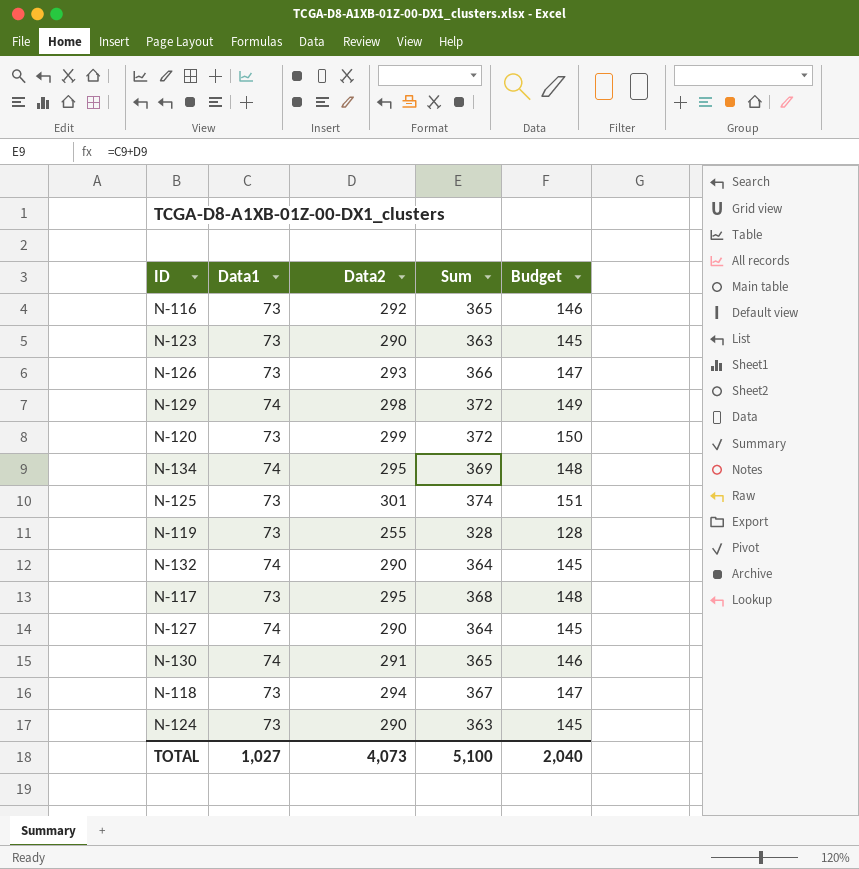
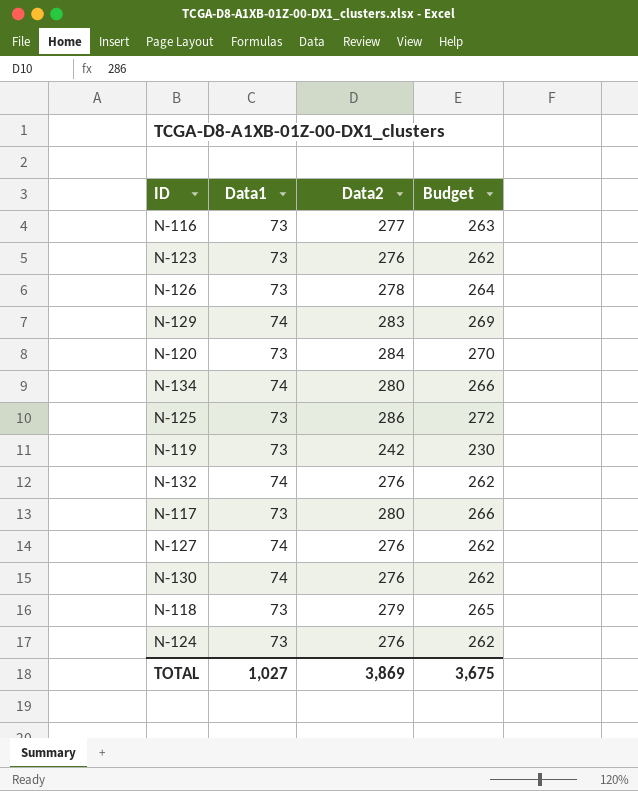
column Sum | formula: [Data1] + [Data2] -> none
column Budget | formula: [Data2] * 0.5 -> [Data2] * 0.95
N-116 | Data2: 292 -> 277
N-123 | Data2: 290 -> 276
N-126 | Data2: 293 -> 278
N-129 | Data2: 298 -> 283
N-120 | Data2: 299 -> 284
N-134 | Data2: 295 -> 280
N-125 | Data2: 301 -> 286
N-119 | Data2: 255 -> 242
N-132 | Data2: 290 -> 276
N-117 | Data2: 295 -> 280
N-127 | Data2: 290 -> 276
N-130 | Data2: 291 -> 276
N-118 | Data2: 294 -> 279
N-124 | Data2: 290 -> 276
TOTAL | Data2: 4,073 -> 3,869
TOTAL | Budget: 2,040 -> 3,675

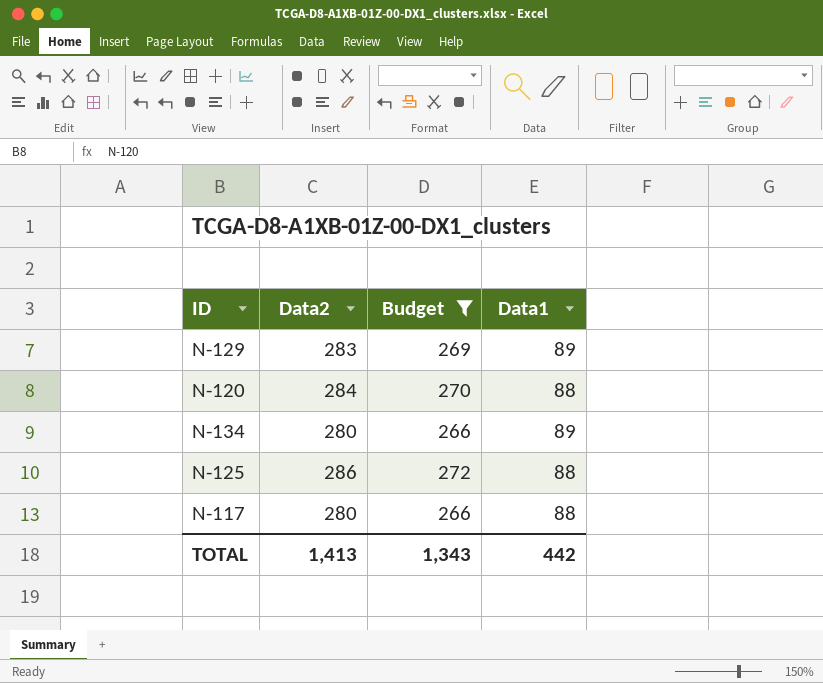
filter: none -> Budget >= 266
column Data1 | position: 2 -> 4
N-129 | Data1: 74 -> 89
N-120 | Data1: 73 -> 88
N-134 | Data1: 74 -> 89
N-125 | Data1: 73 -> 88
N-117 | Data1: 73 -> 88
TOTAL | Data2: 3,869 -> 1,413
TOTAL | Budget: 3,675 -> 1,343
TOTAL | Data1: 1,027 -> 442

